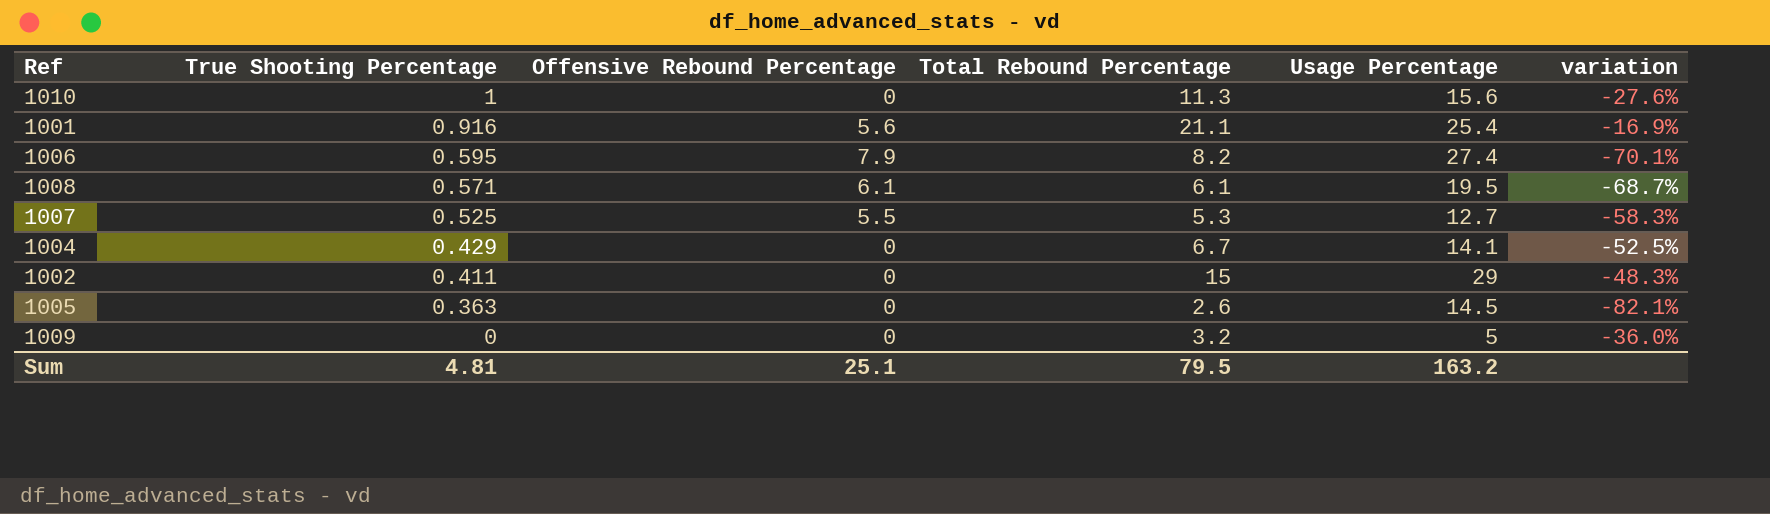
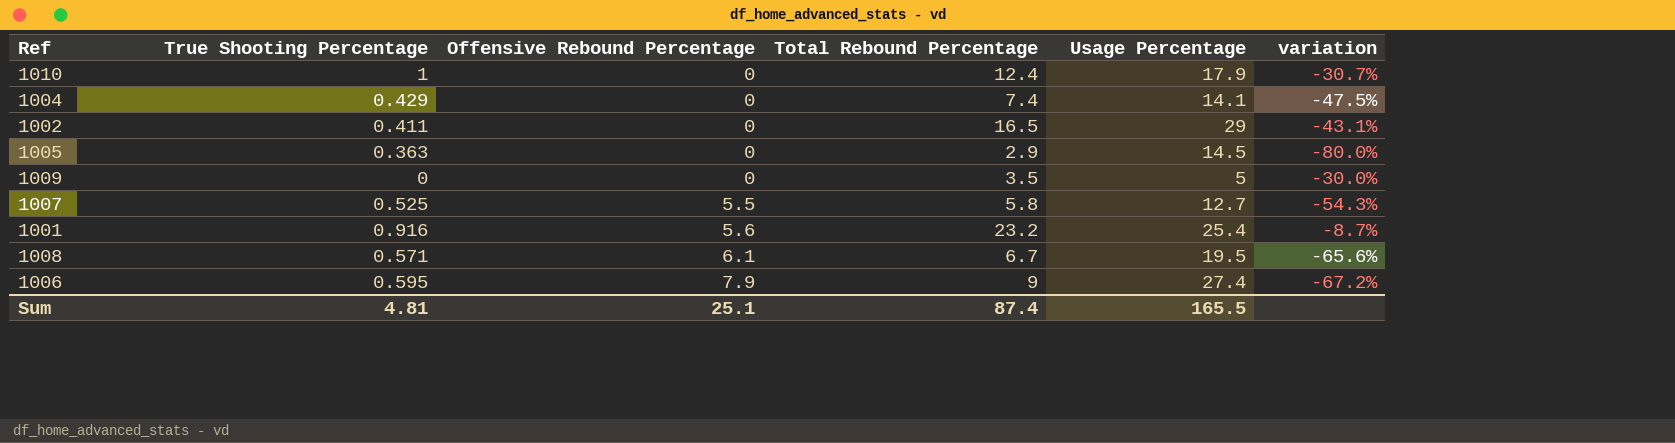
row order: True Shooting Percentage descending -> Offensive Rebound Percentage ascending
1010 | Total Rebound Percentage: 11.3 -> 12.4
1010 | Usage Percentage: 15.6 -> 17.9
1010 | variation: -27.6% -> -30.7%
1004 | Total Rebound Percentage: 6.7 -> 7.4
1004 | variation: -52.5% -> -47.5%
1002 | Total Rebound Percentage: 15 -> 16.5
1002 | variation: -48.3% -> -43.1%
1005 | Total Rebound Percentage: 2.6 -> 2.9
1005 | variation: -82.1% -> -80.0%
1009 | Total Rebound Percentage: 3.2 -> 3.5
1009 | variation: -36.0% -> -30.0%
1007 | Total Rebound Percentage: 5.3 -> 5.8
1007 | variation: -58.3% -> -54.3%
1001 | Total Rebound Percentage: 21.1 -> 23.2
1001 | variation: -16.9% -> -8.7%
1008 | Total Rebound Percentage: 6.1 -> 6.7
1008 | variation: -68.7% -> -65.6%
1006 | Total Rebound Percentage: 8.2 -> 9
1006 | variation: -70.1% -> -67.2%
Sum | Total Rebound Percentage: 79.5 -> 87.4
Sum | Usage Percentage: 163.2 -> 165.5

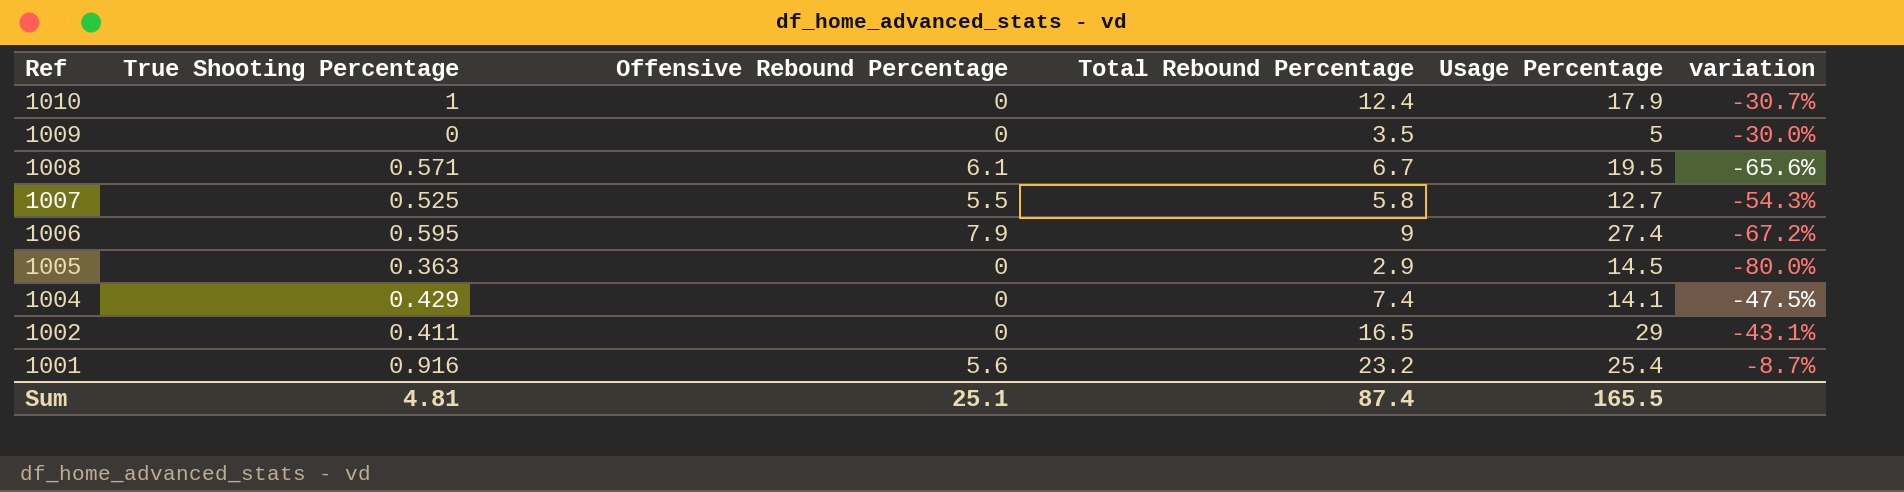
row order: Offensive Rebound Percentage ascending -> Ref descending

